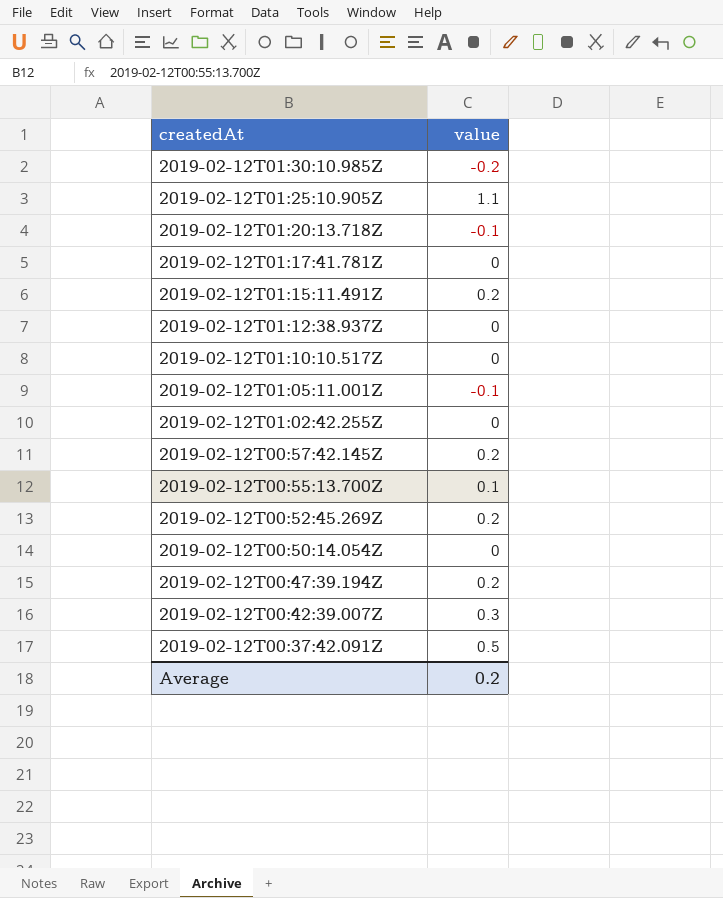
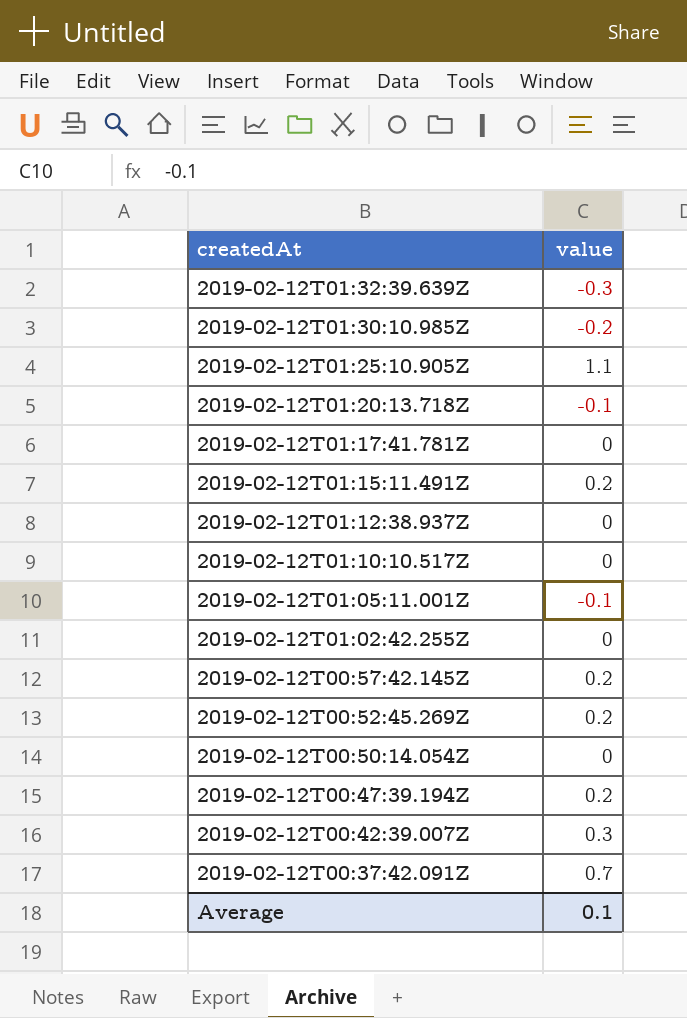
row 2019-02-12T00:55:13.700Z: 0.1 -> none
row 2019-02-12T01:32:39.639Z: none -> -0.3
2019-02-12T00:37:42.091Z | value: 0.5 -> 0.7
Average | value: 0.2 -> 0.1

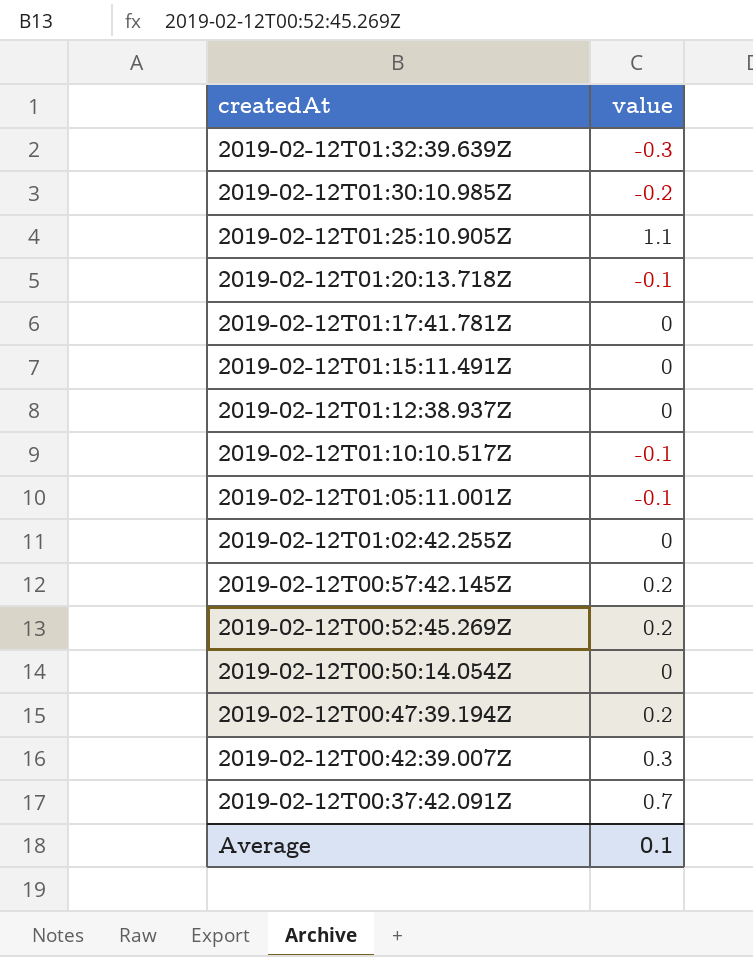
2019-02-12T01:15:11.491Z | value: 0.2 -> 0
2019-02-12T01:10:10.517Z | value: 0 -> -0.1

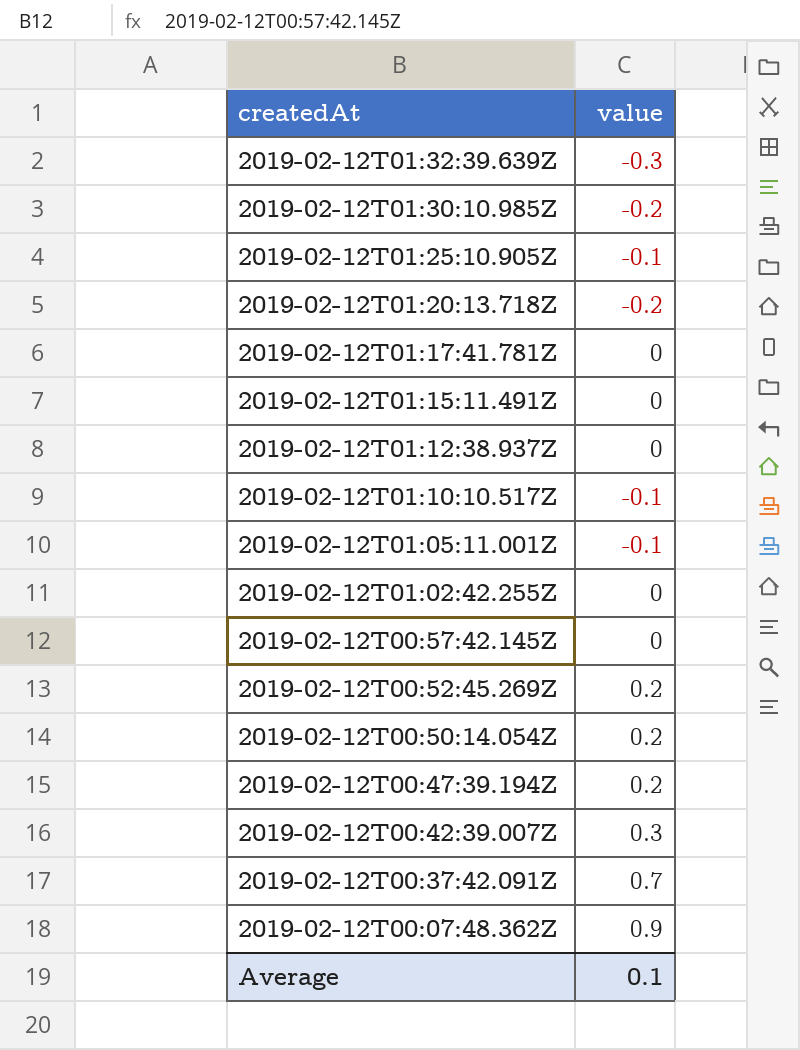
2019-02-12T01:25:10.905Z | value: 1.1 -> -0.1
2019-02-12T01:20:13.718Z | value: -0.1 -> -0.2
2019-02-12T00:57:42.145Z | value: 0.2 -> 0
2019-02-12T00:50:14.054Z | value: 0 -> 0.2
row 2019-02-12T00:07:48.362Z: none -> 0.9

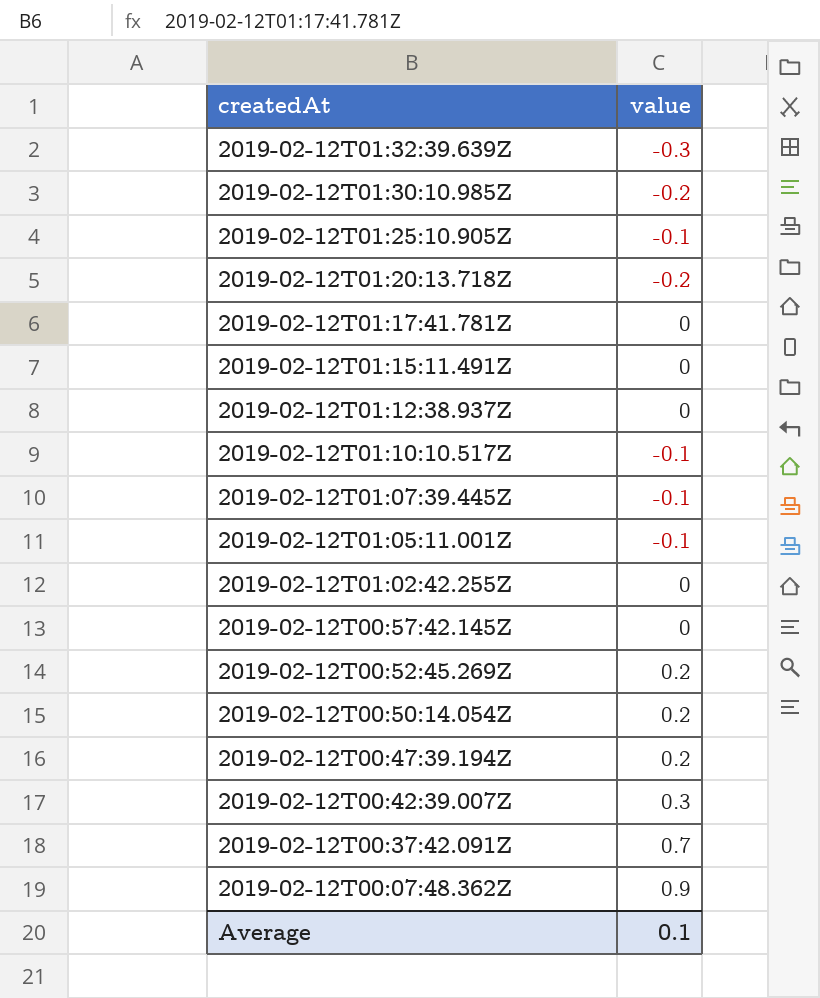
row 2019-02-12T01:07:39.445Z: none -> -0.1

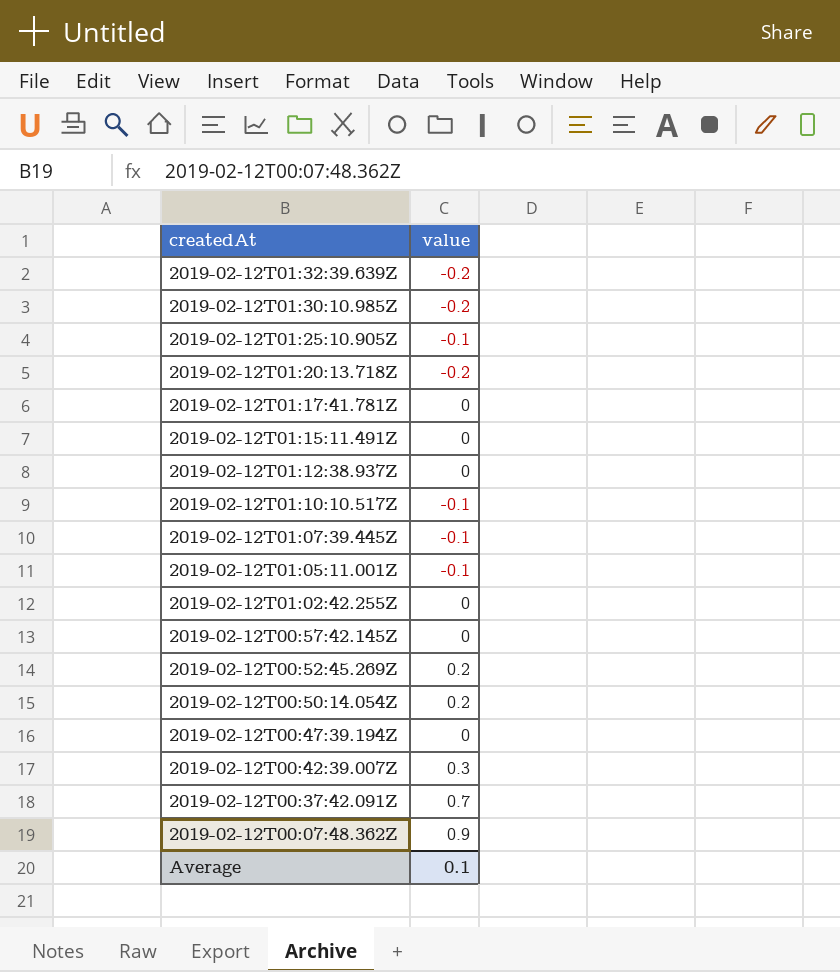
2019-02-12T01:32:39.639Z | value: -0.3 -> -0.2
2019-02-12T00:47:39.194Z | value: 0.2 -> 0

